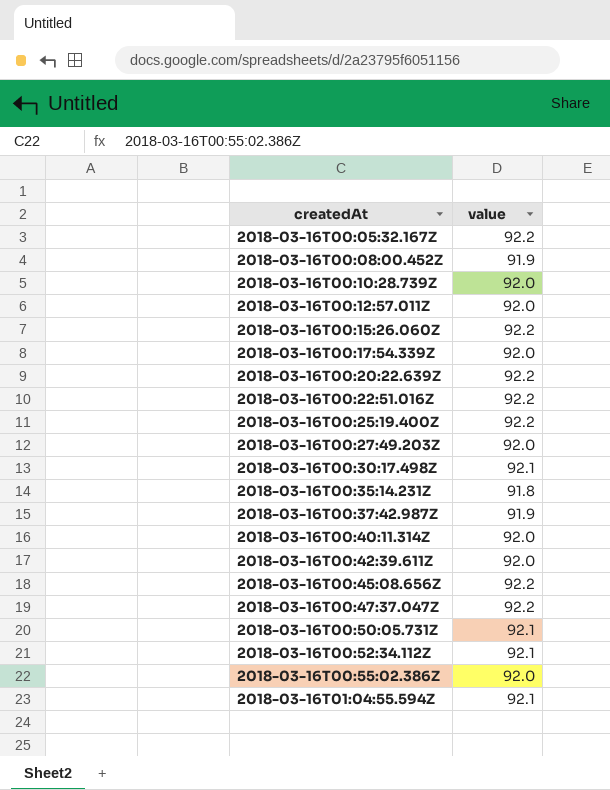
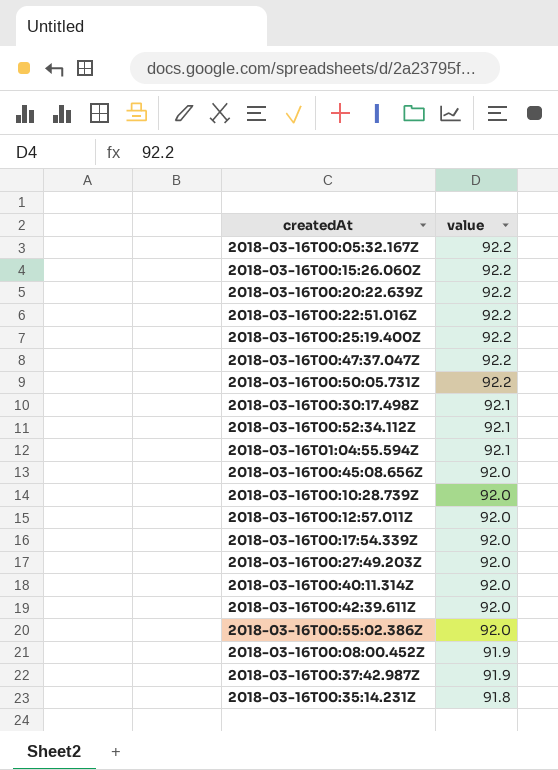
row order: createdAt ascending -> value descending
2018-03-16T00:50:05.731Z | value: 92.1 -> 92.2
2018-03-16T00:45:08.656Z | value: 92.2 -> 92.0

